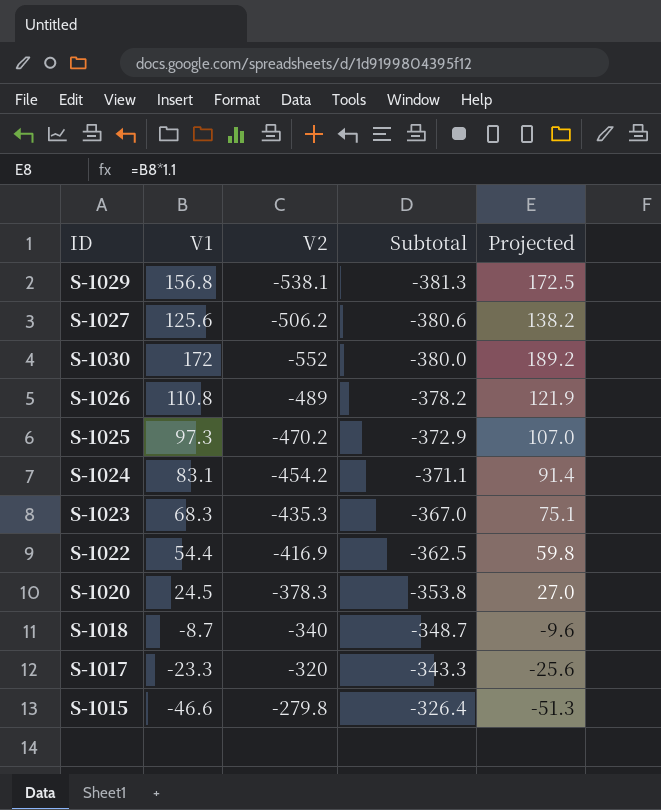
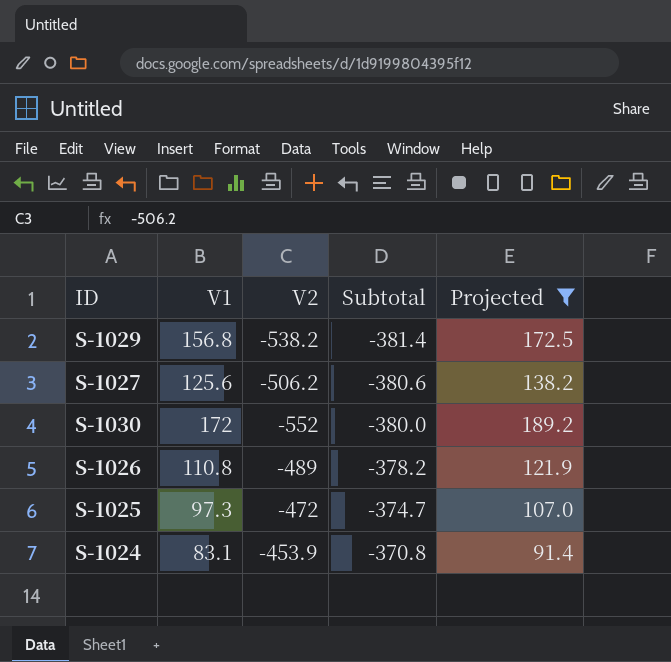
filter: none -> Projected >= 91.4
S-1029 | V2: -538.1 -> -538.2
S-1029 | Subtotal: -381.3 -> -381.4
S-1025 | V2: -470.2 -> -472
S-1025 | Subtotal: -372.9 -> -374.7
S-1024 | V2: -454.2 -> -453.9
S-1024 | Subtotal: -371.1 -> -370.8

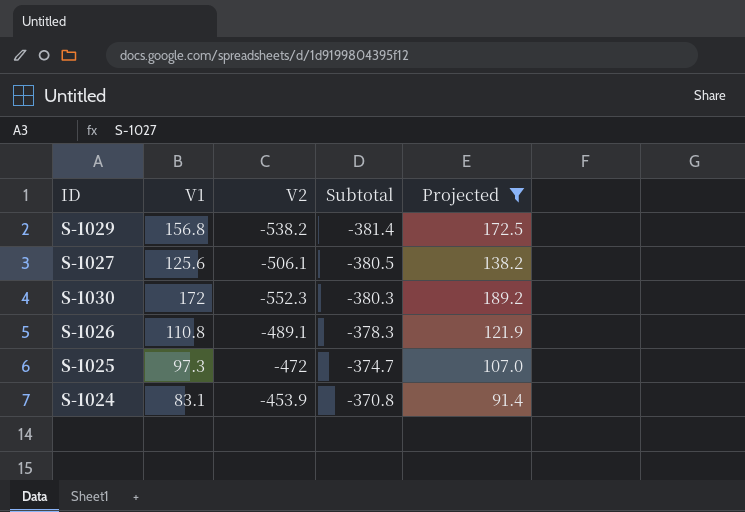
S-1027 | V2: -506.2 -> -506.1
S-1027 | Subtotal: -380.6 -> -380.5
S-1030 | V2: -552 -> -552.3
S-1030 | Subtotal: -380.0 -> -380.3
S-1026 | V2: -489 -> -489.1
S-1026 | Subtotal: -378.2 -> -378.3

